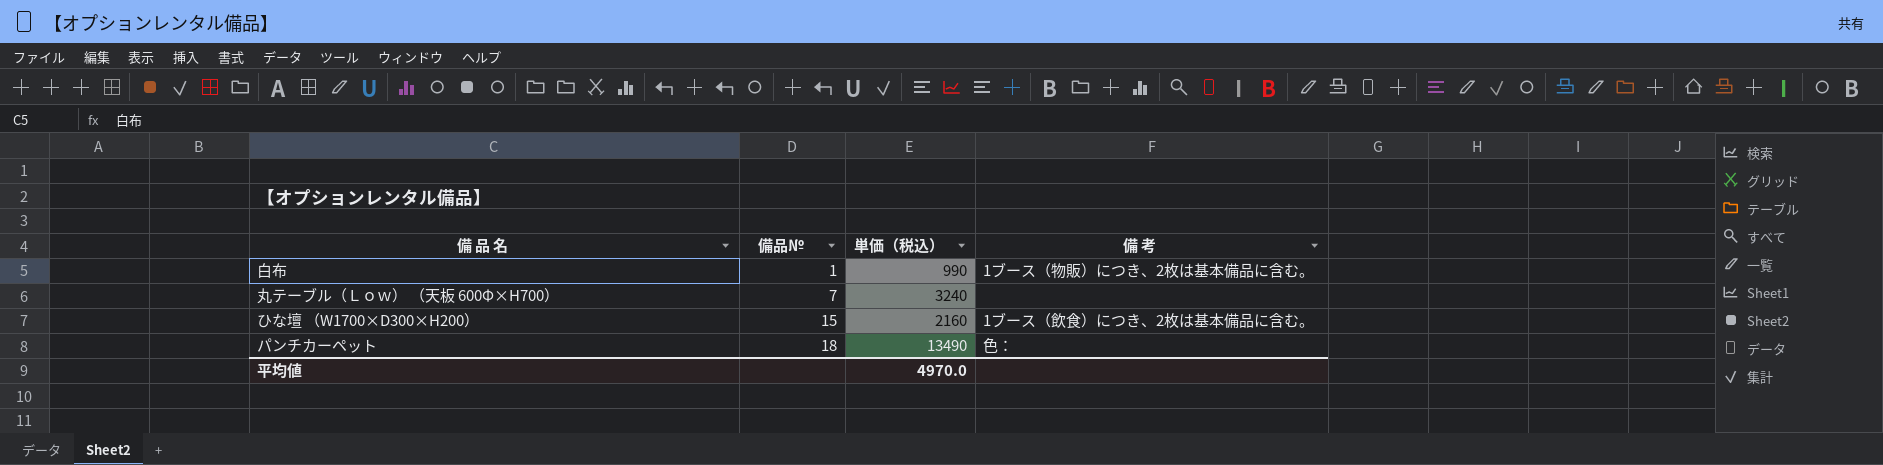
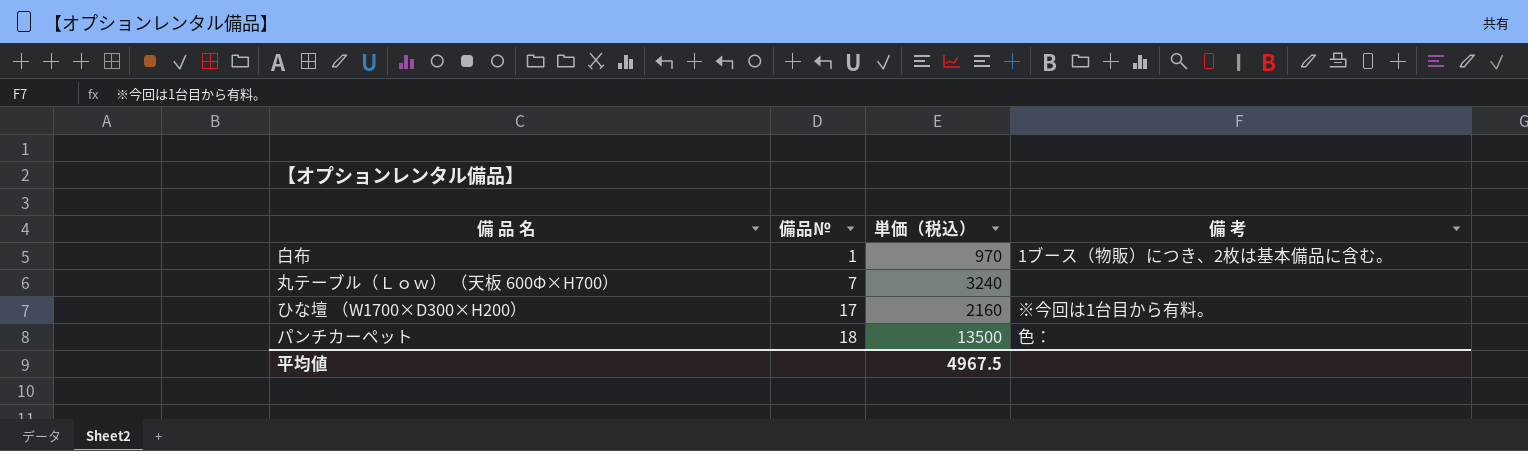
白布 | 単価（税込）: 990 -> 970
ひな壇 （W1700×D300×H200） | 備品№: 15 -> 17
ひな壇 （W1700×D300×H200） | 備 考: 1ブース（飲食）につき、2枚は基本備品に含む。 -> ※今回は1台目から有料。
パンチカーペット | 単価（税込）: 13490 -> 13500
平均値 | 単価（税込）: 4970.0 -> 4967.5

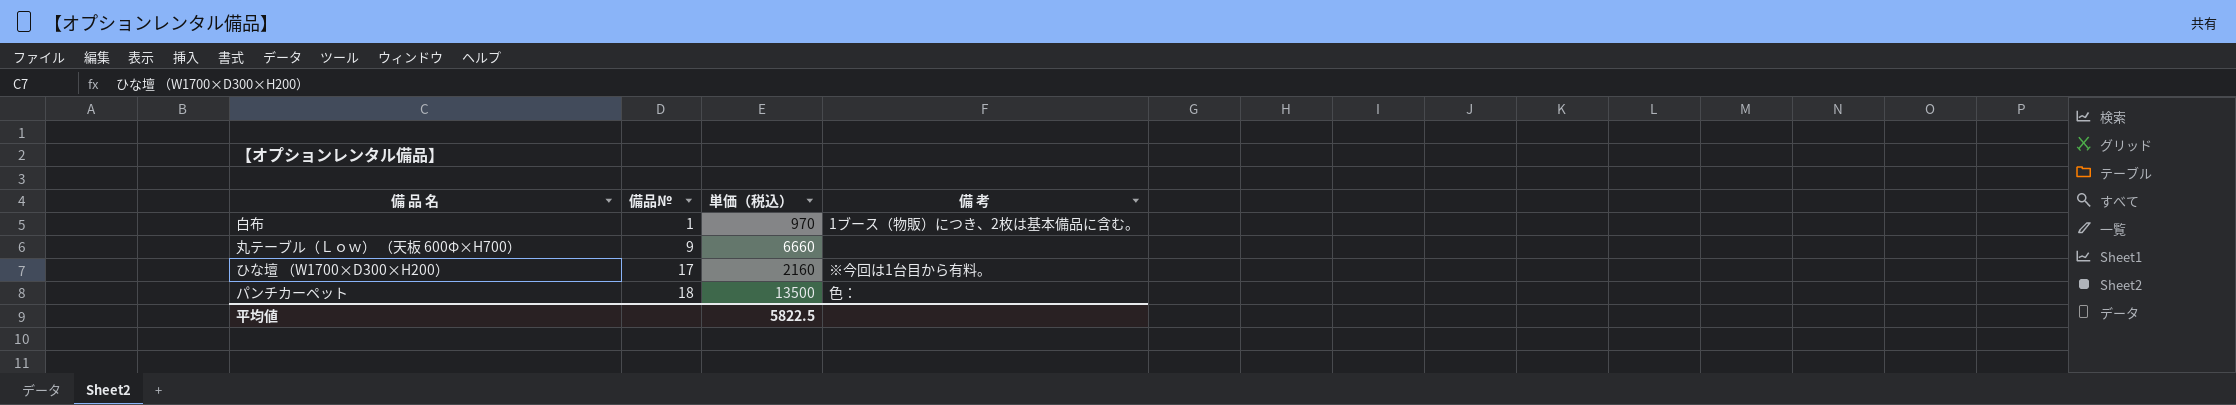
丸テーブル（Ｌｏｗ） （天板 600Φ×H700） | 備品№: 7 -> 9
丸テーブル（Ｌｏｗ） （天板 600Φ×H700） | 単価（税込）: 3240 -> 6660
平均値 | 単価（税込）: 4967.5 -> 5822.5

